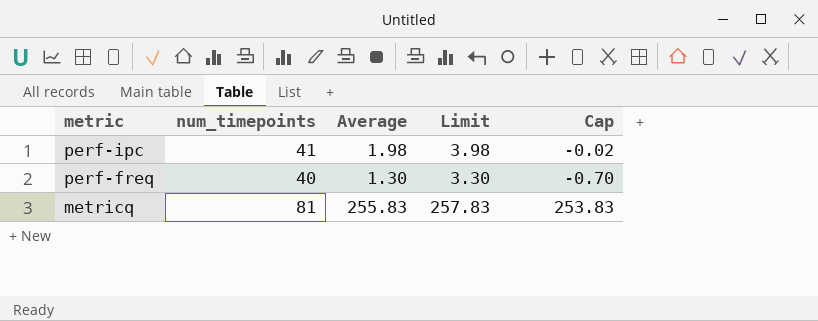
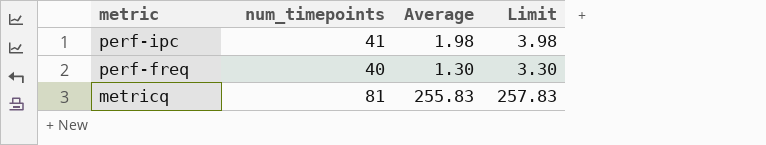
column Cap | formula: [Average] - 2 -> none

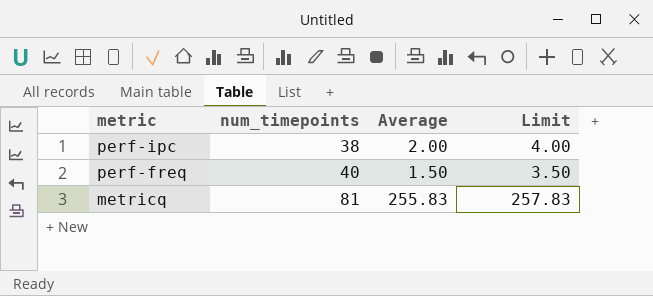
perf-ipc | num_timepoints: 41 -> 38
perf-ipc | Average: 1.98 -> 2.00
perf-ipc | Limit: 3.98 -> 4.00
perf-freq | Average: 1.30 -> 1.50
perf-freq | Limit: 3.30 -> 3.50

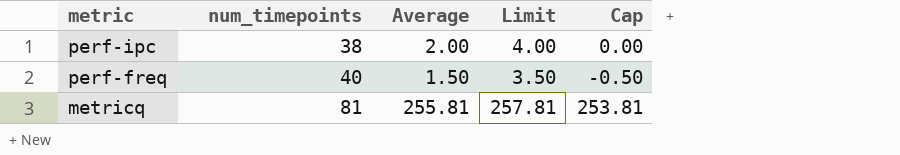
column Cap | formula: none -> [Average] - 2
metricq | Average: 255.83 -> 255.81
metricq | Limit: 257.83 -> 257.81

